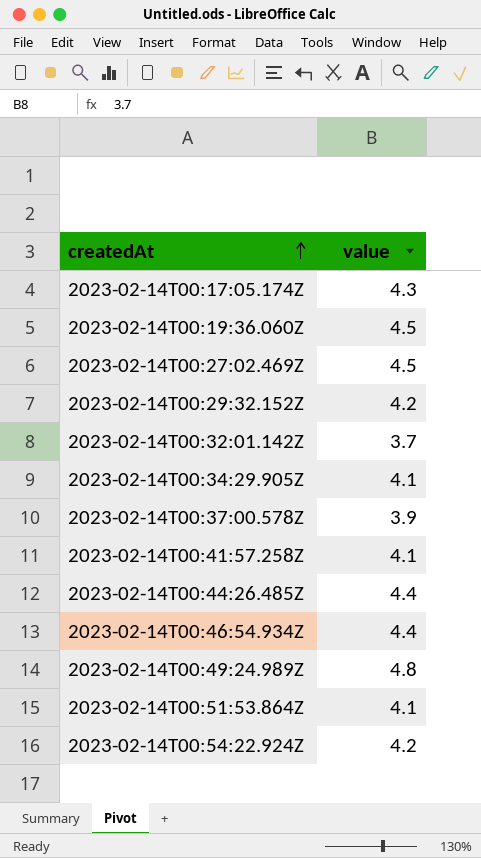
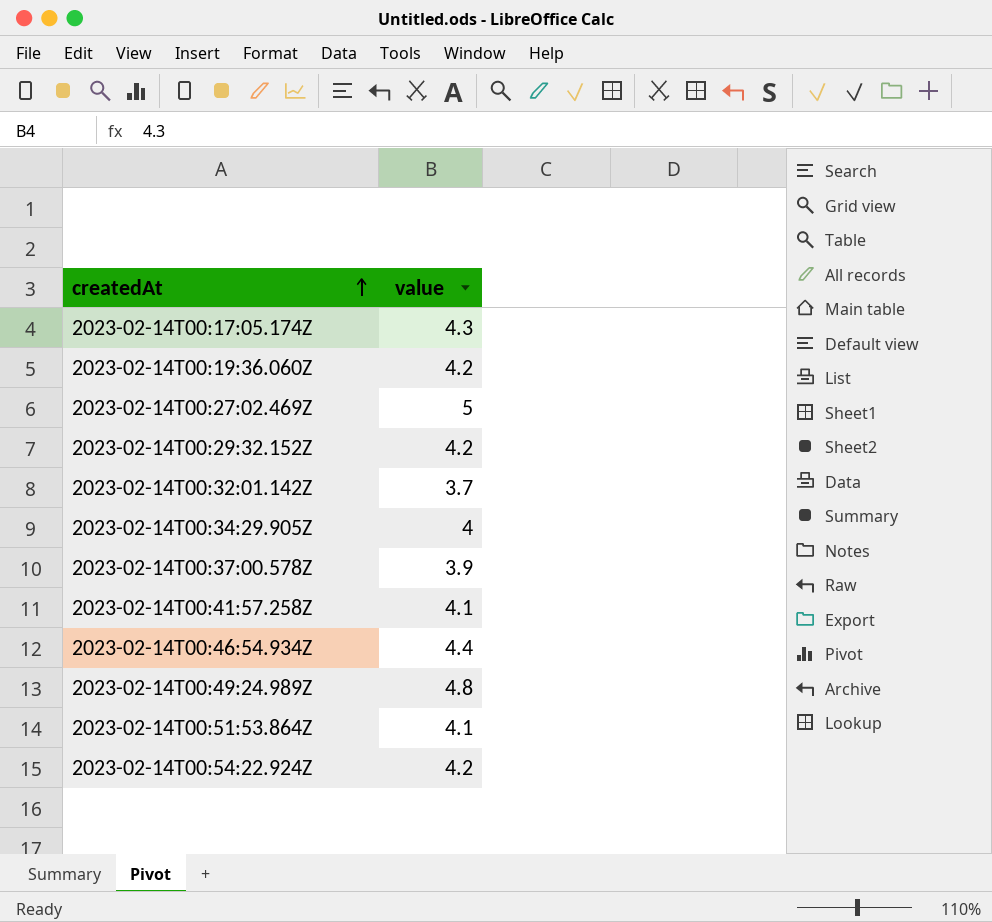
row 2023-02-14T00:44:26.485Z: 4.4 -> none
2023-02-14T00:19:36.060Z | value: 4.5 -> 4.2
2023-02-14T00:27:02.469Z | value: 4.5 -> 5
2023-02-14T00:34:29.905Z | value: 4.1 -> 4

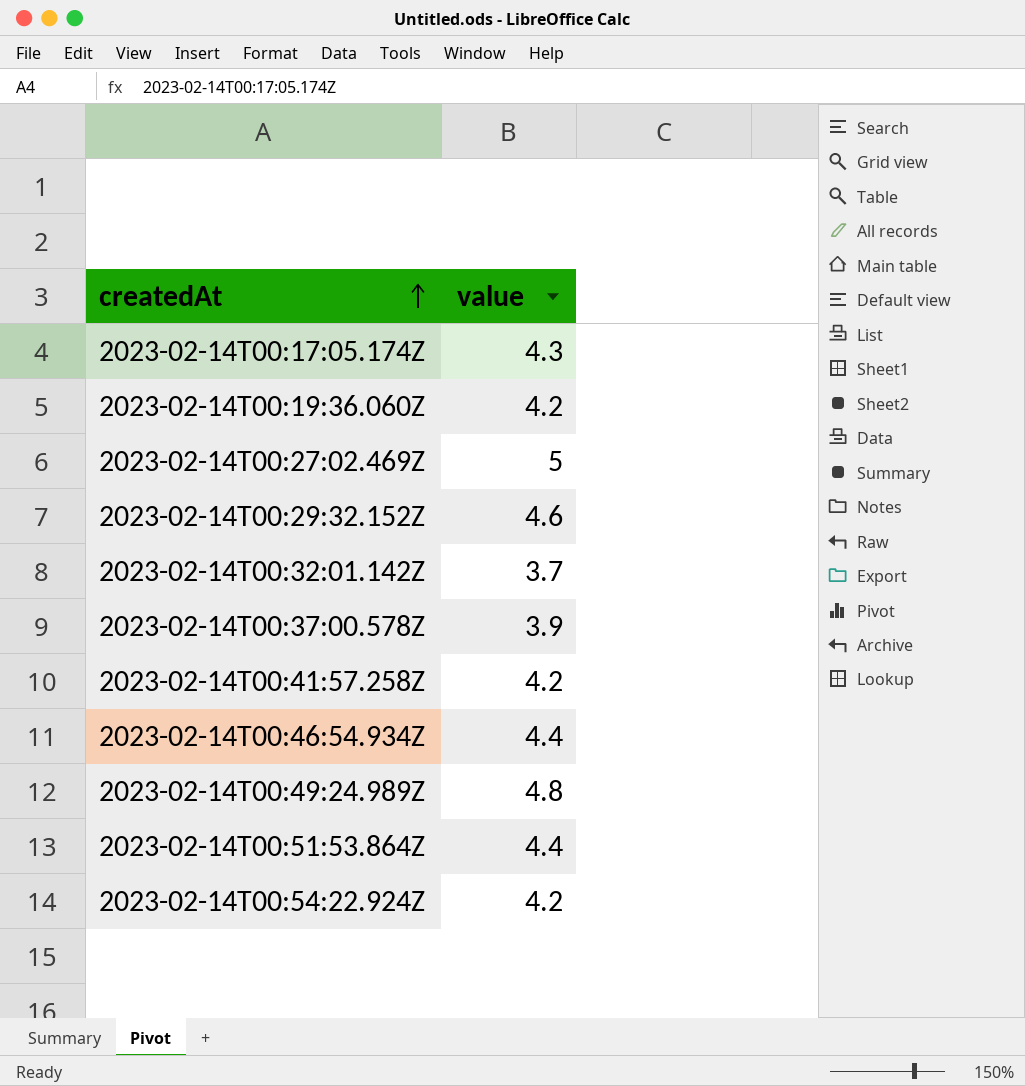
row 2023-02-14T00:34:29.905Z: 4 -> none
2023-02-14T00:29:32.152Z | value: 4.2 -> 4.6
2023-02-14T00:41:57.258Z | value: 4.1 -> 4.2
2023-02-14T00:51:53.864Z | value: 4.1 -> 4.4

